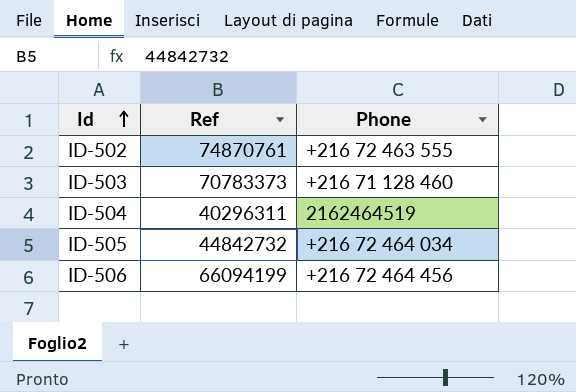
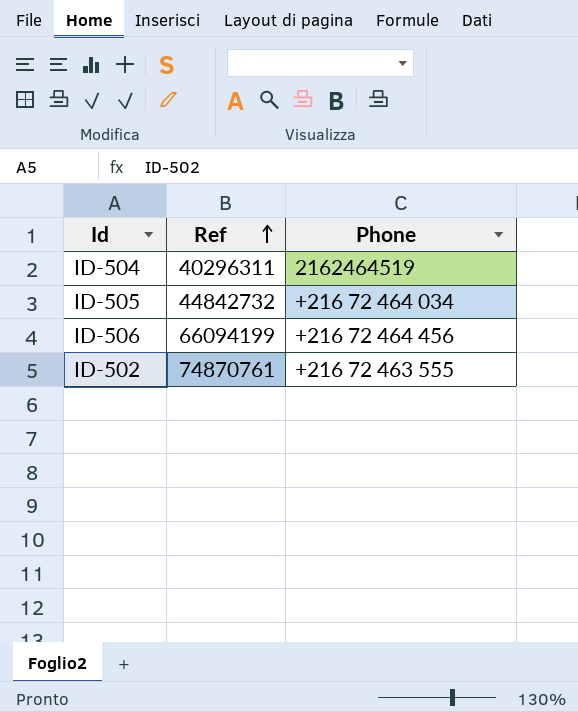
row order: Id ascending -> Ref ascending
row ID-503: 70783373 | +216 71 128 460 -> none

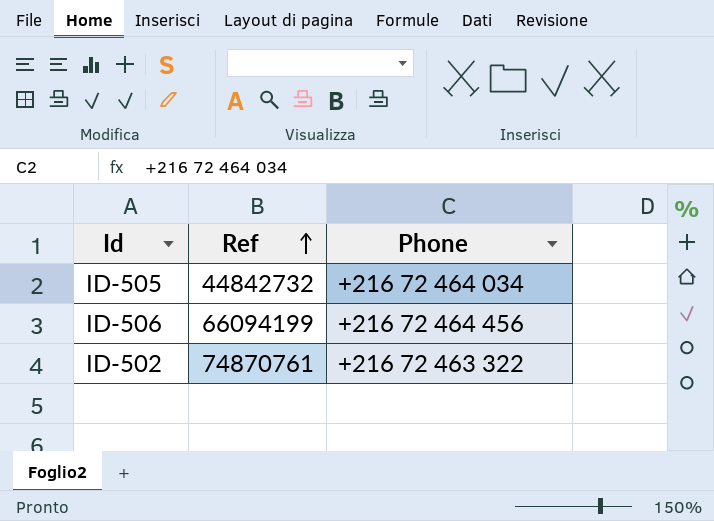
row ID-504: 40296311 | 2162464519 -> none
ID-502 | Phone: +216 72 463 555 -> +216 72 463 322

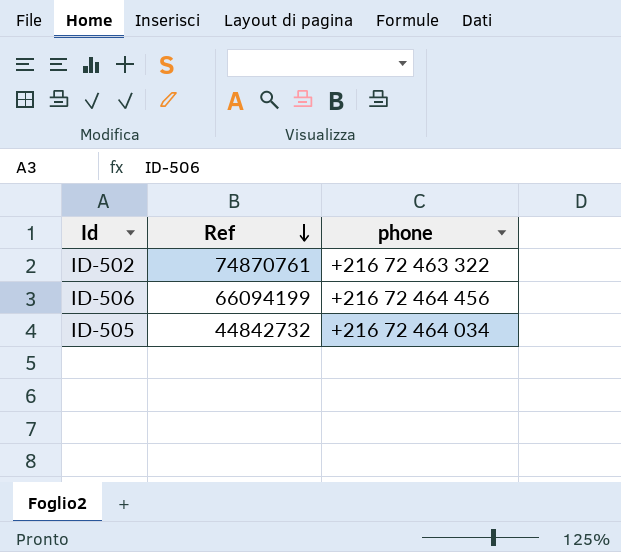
row order: Ref ascending -> Ref descending
column name: Phone -> phone

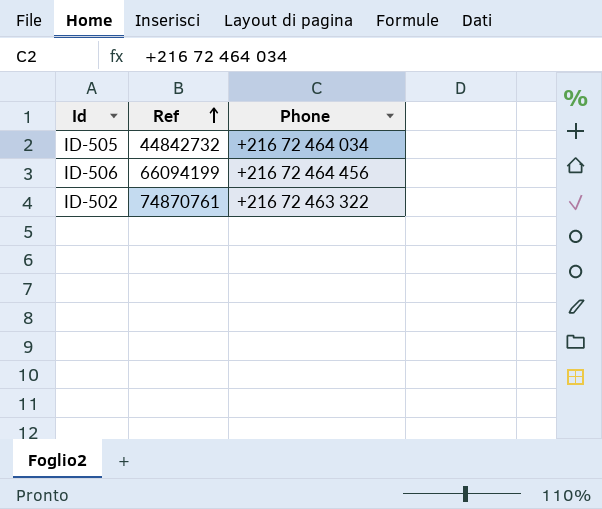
row order: Ref descending -> Ref ascending
column name: phone -> Phone

